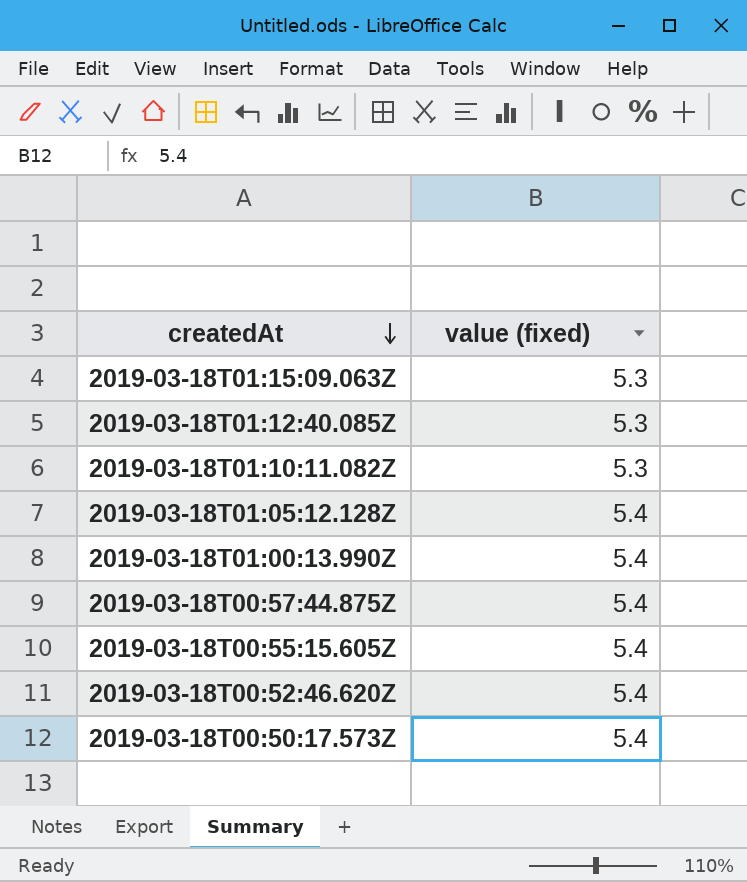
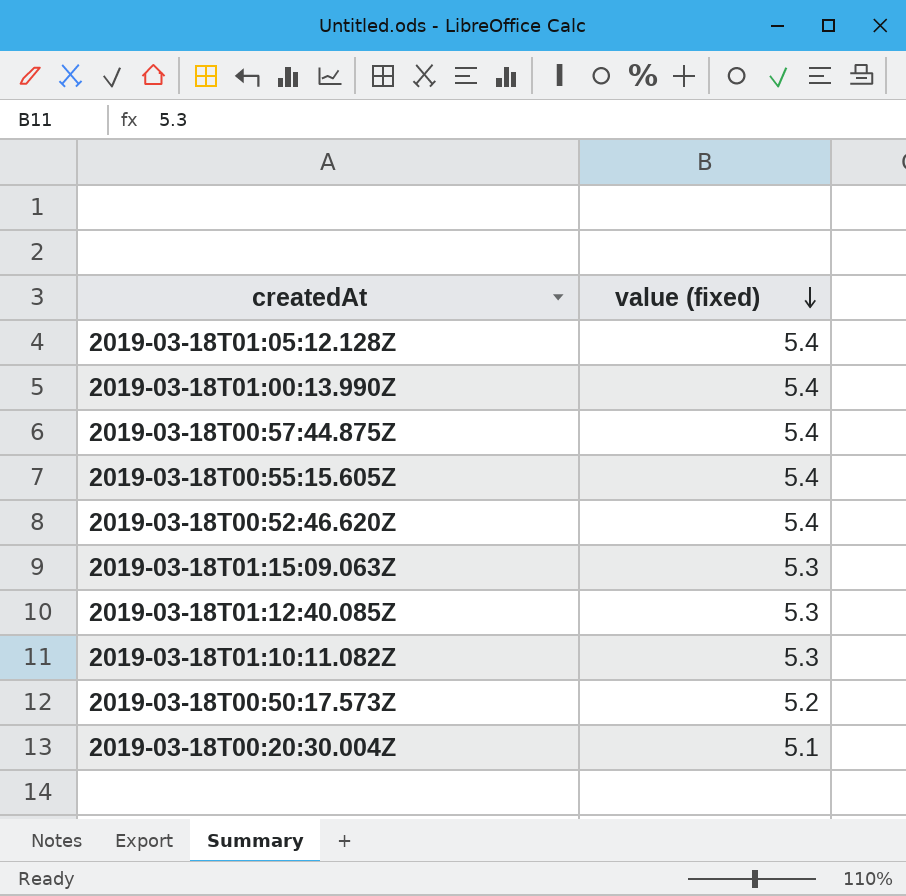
row order: createdAt descending -> value (fixed) descending
2019-03-18T00:50:17.573Z | value (fixed): 5.4 -> 5.2
row 2019-03-18T00:20:30.004Z: none -> 5.1

